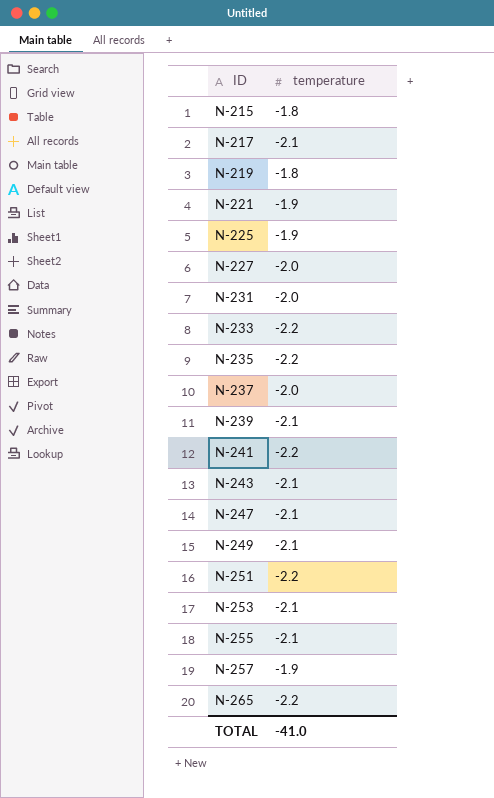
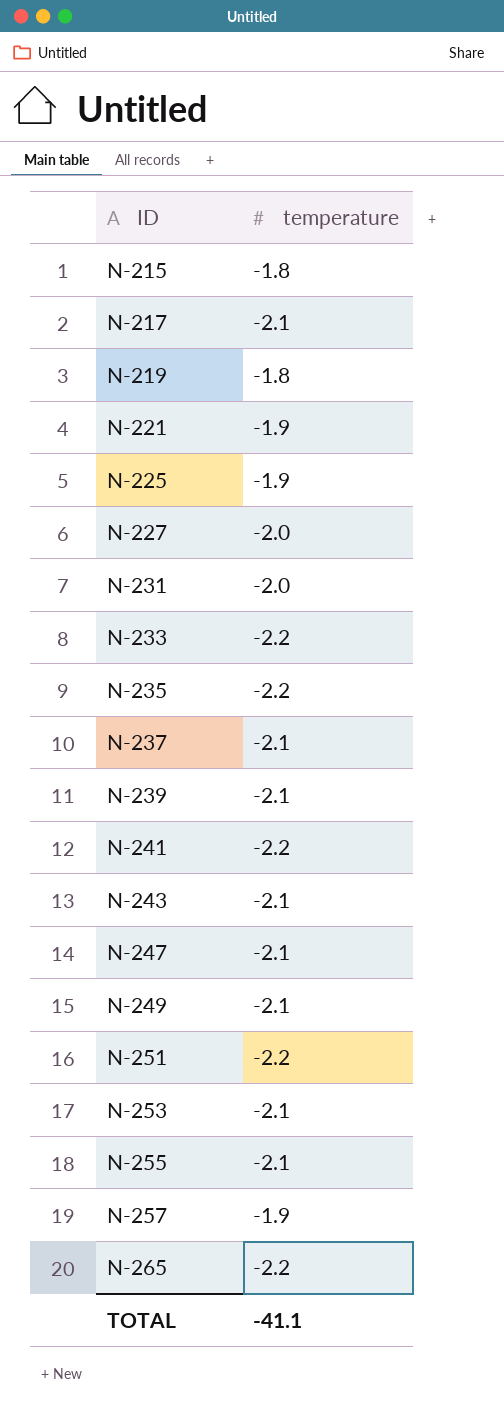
N-237 | temperature: -2.0 -> -2.1
TOTAL | temperature: -41.0 -> -41.1

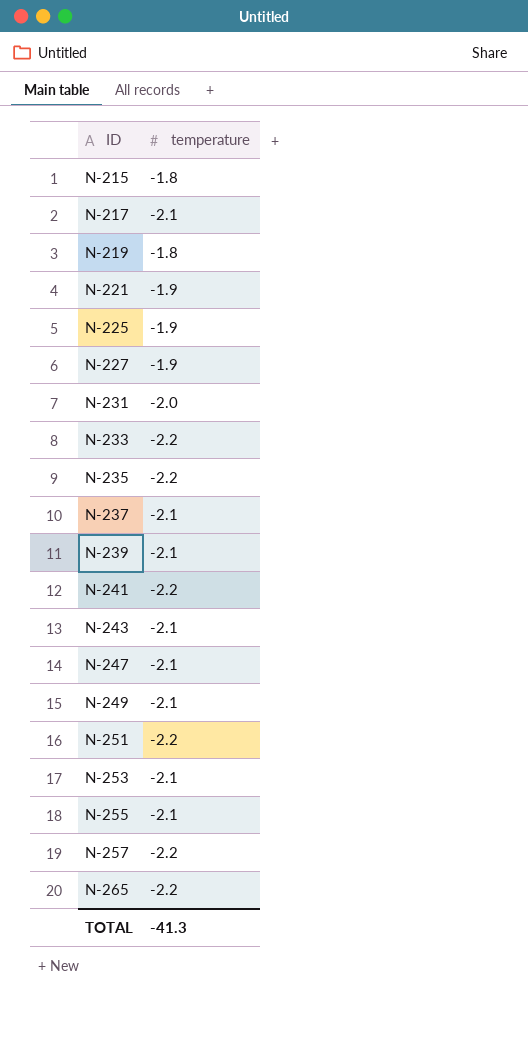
N-227 | temperature: -2.0 -> -1.9
N-257 | temperature: -1.9 -> -2.2
TOTAL | temperature: -41.1 -> -41.3

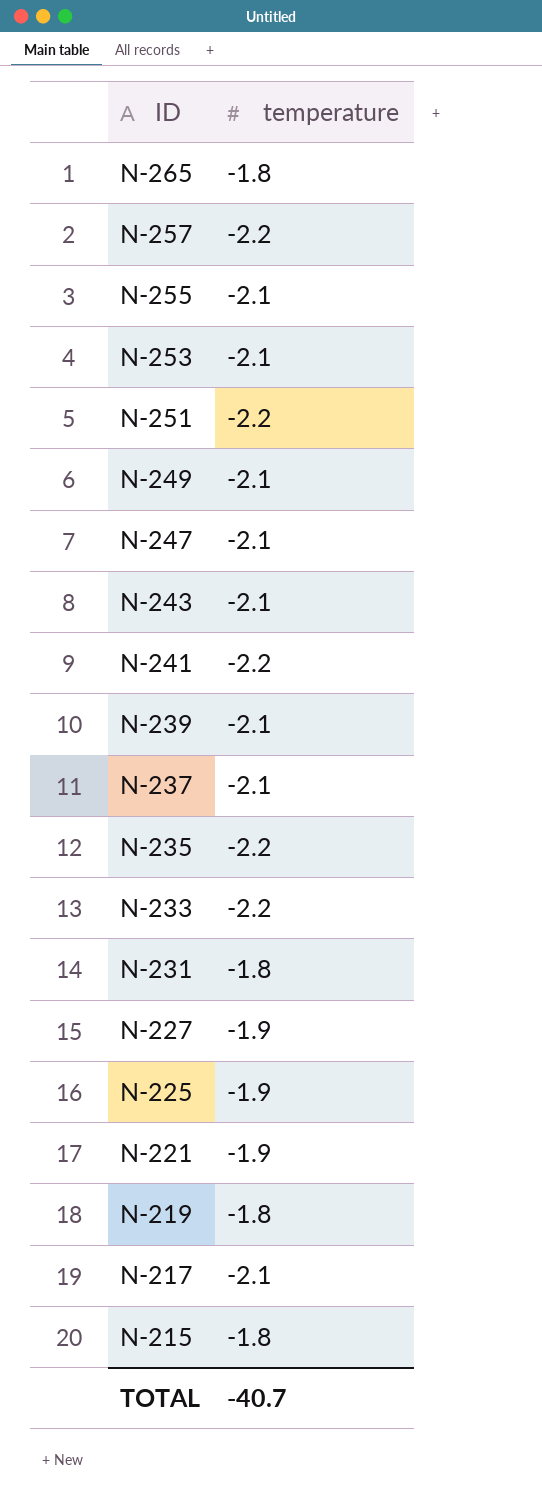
row order: ID ascending -> ID descending
N-265 | temperature: -2.2 -> -1.8
N-231 | temperature: -2.0 -> -1.8
TOTAL | temperature: -41.3 -> -40.7

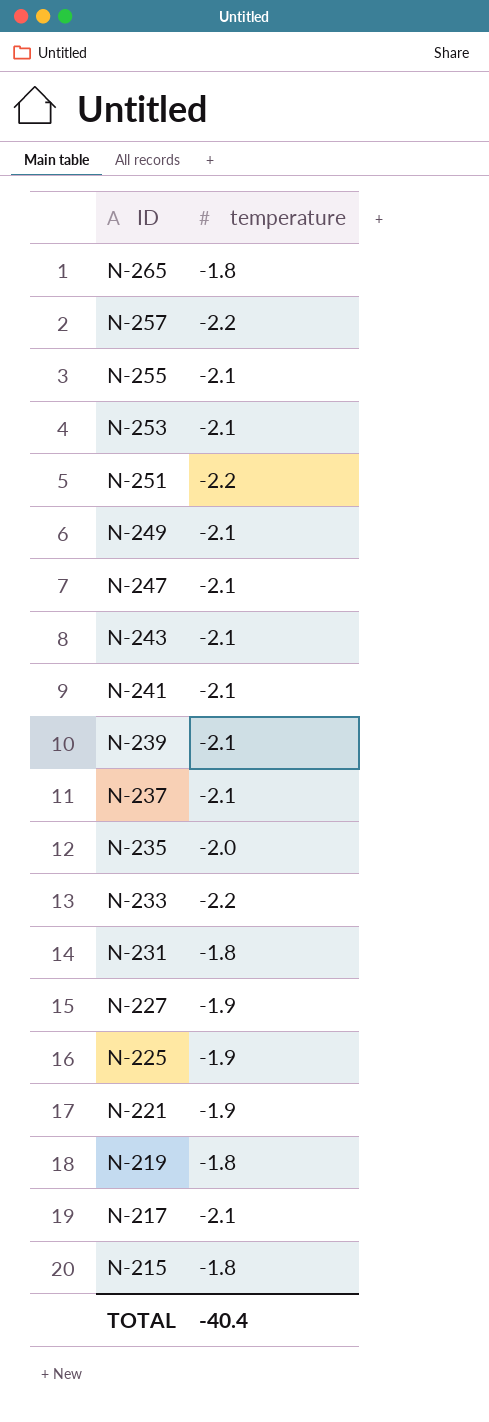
N-241 | temperature: -2.2 -> -2.1
N-235 | temperature: -2.2 -> -2.0
TOTAL | temperature: -40.7 -> -40.4

